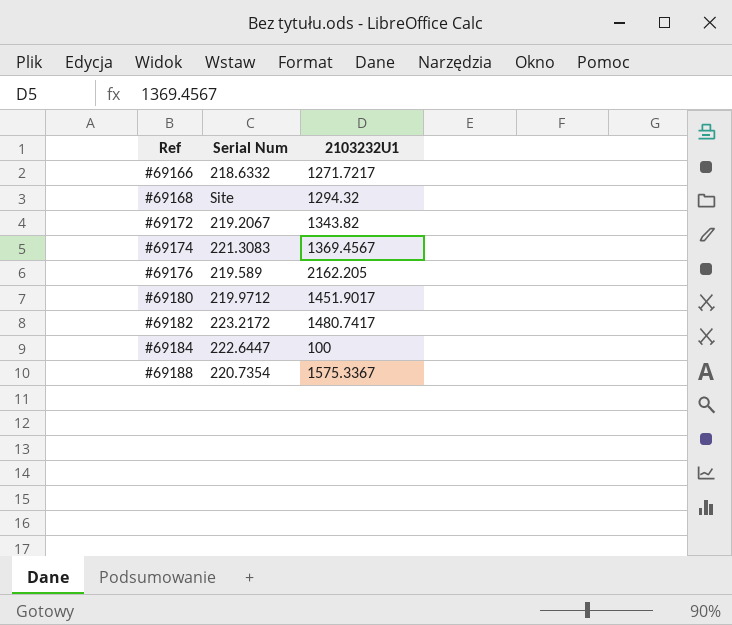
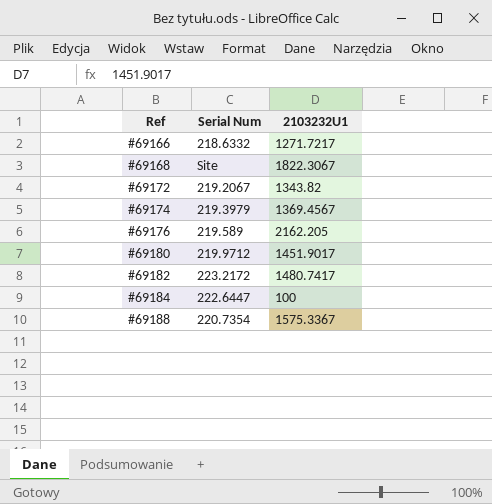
#69168 | 2103232U1: 1294.32 -> 1822.3067
#69174 | Serial Num: 221.3083 -> 219.3979

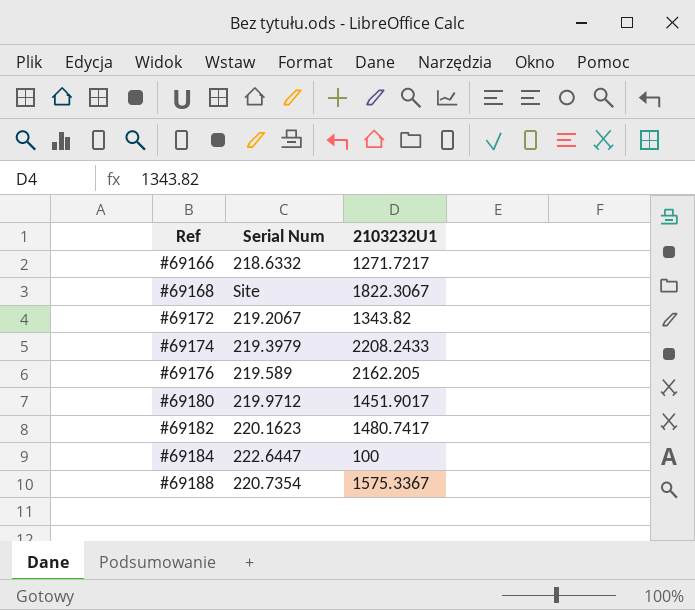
#69174 | 2103232U1: 1369.4567 -> 2208.2433
#69182 | Serial Num: 223.2172 -> 220.1623

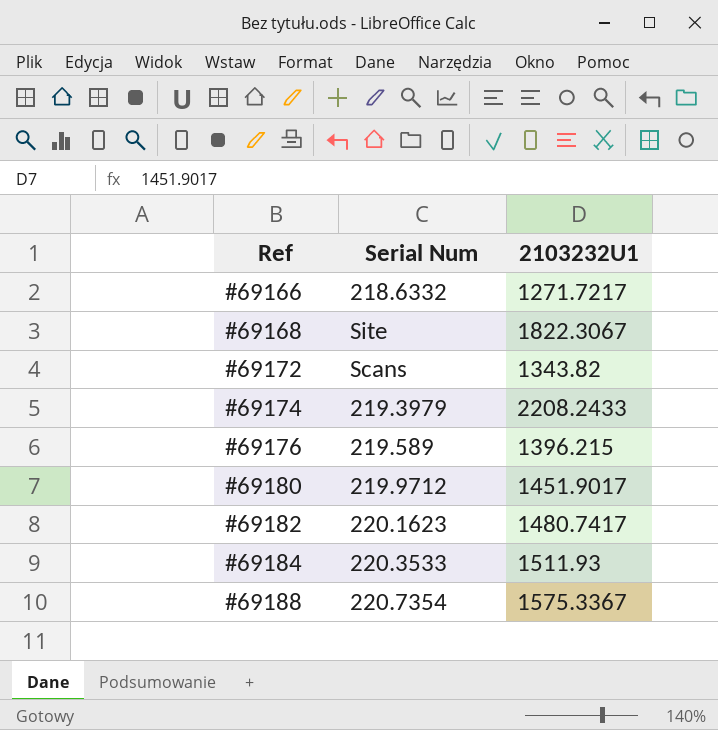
#69172 | Serial Num: 219.2067 -> Scans
#69176 | 2103232U1: 2162.205 -> 1396.215
#69184 | Serial Num: 222.6447 -> 220.3533
#69184 | 2103232U1: 100 -> 1511.93

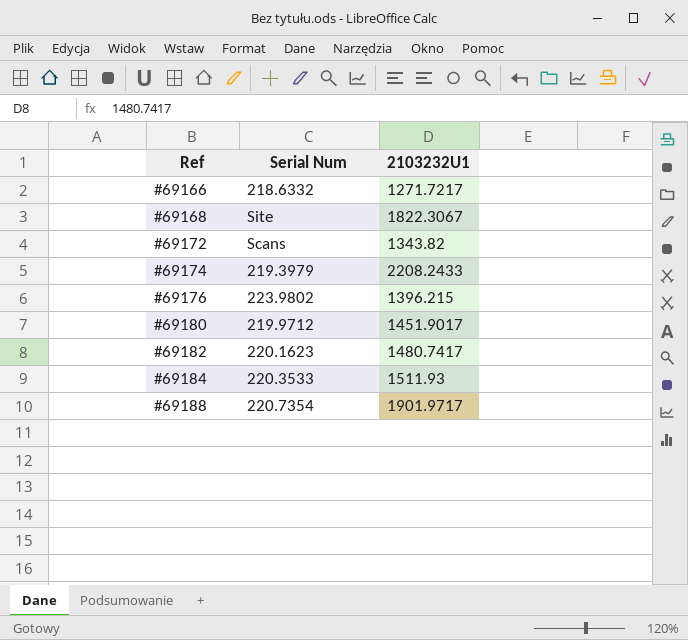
#69176 | Serial Num: 219.589 -> 223.9802
#69188 | 2103232U1: 1575.3367 -> 1901.9717

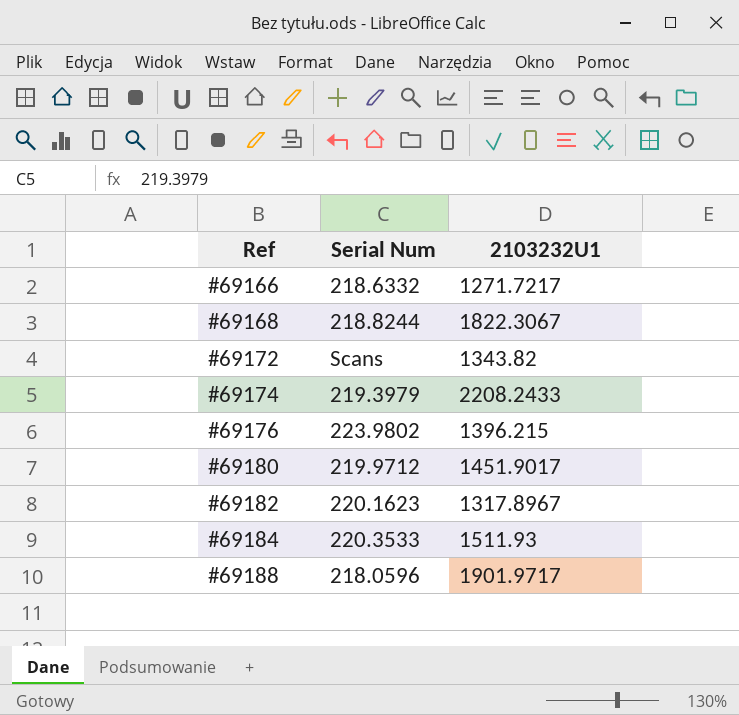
#69168 | Serial Num: Site -> 218.8244
#69182 | 2103232U1: 1480.7417 -> 1317.8967
#69188 | Serial Num: 220.7354 -> 218.0596

